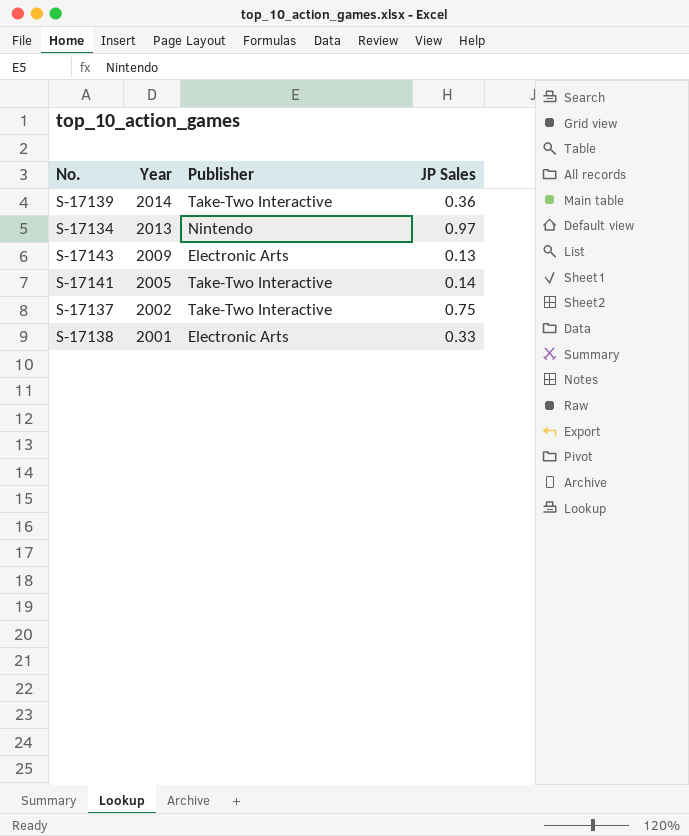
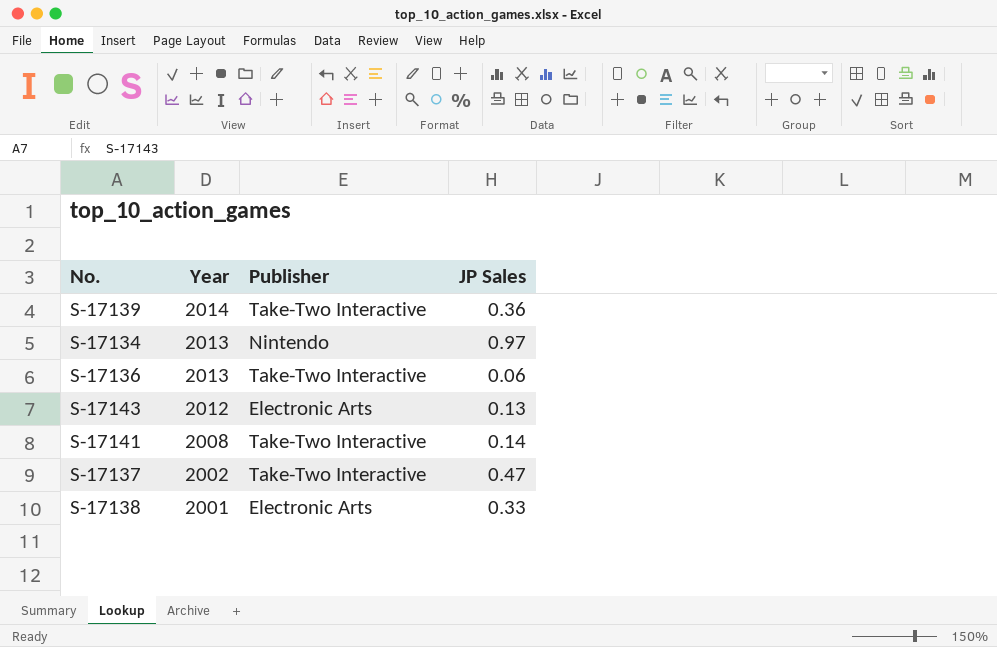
row S-17136: none -> 2013 | Take-Two Interactive | 0.06
S-17143 | Year: 2009 -> 2012
S-17141 | Year: 2005 -> 2008
S-17137 | JP Sales: 0.75 -> 0.47

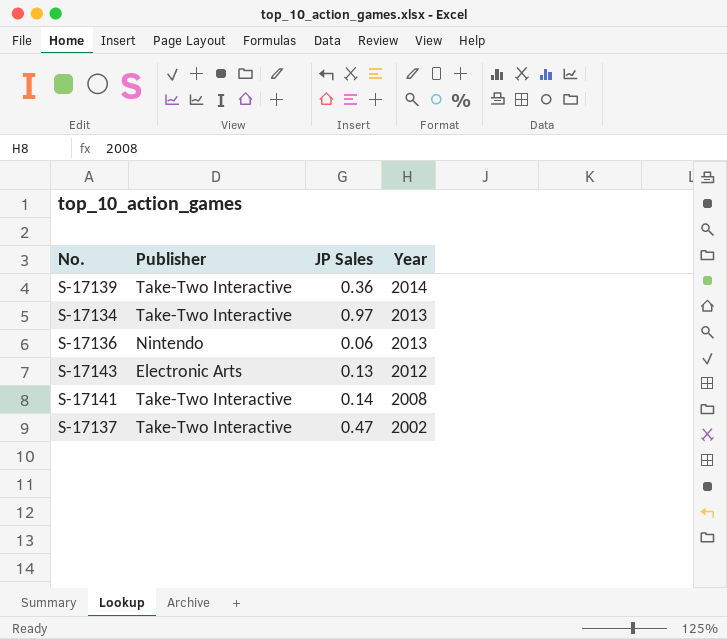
column Year | position: 2 -> 4
row S-17138: 2001 | Electronic Arts | 0.33 -> none
S-17134 | Publisher: Nintendo -> Take-Two Interactive
S-17136 | Publisher: Take-Two Interactive -> Nintendo

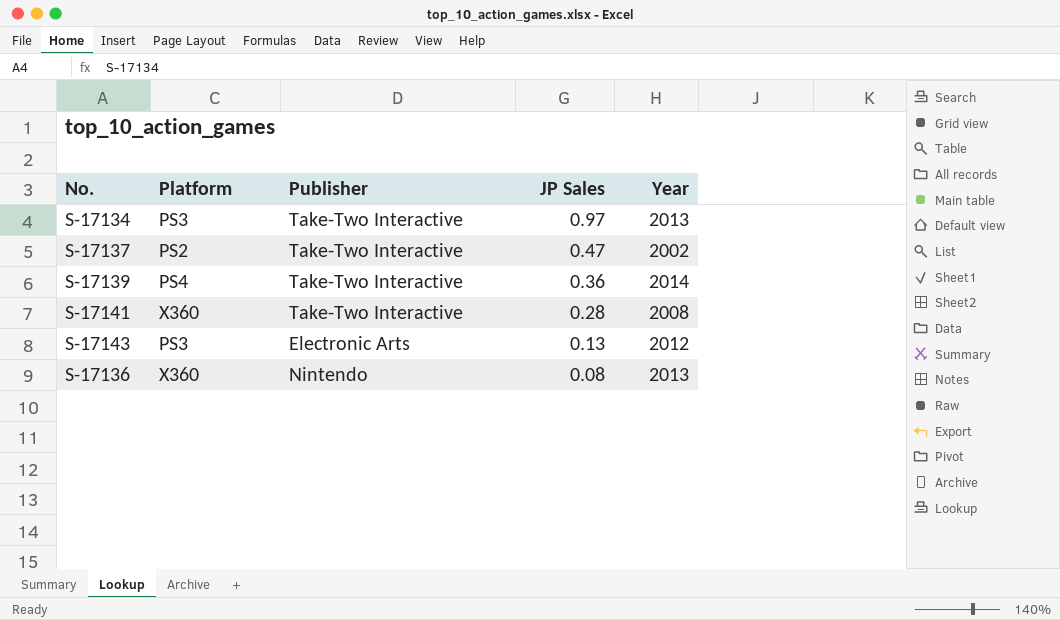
row order: Year descending -> JP Sales descending
column Platform | position: none -> 2
S-17141 | JP Sales: 0.14 -> 0.28
S-17136 | JP Sales: 0.06 -> 0.08

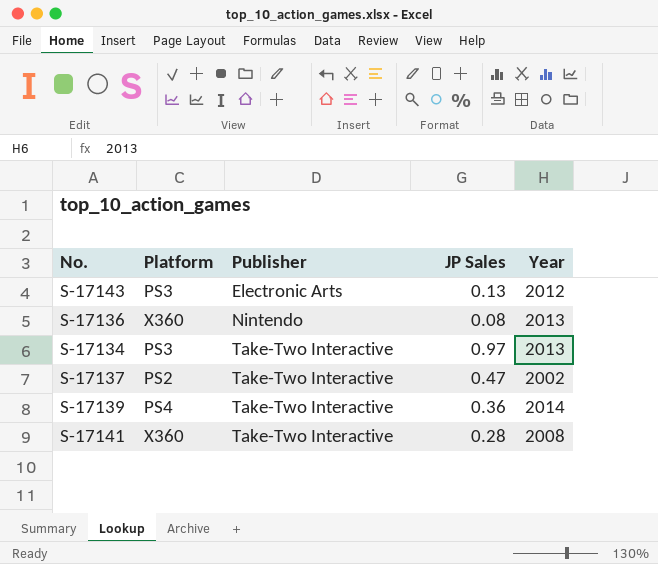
row order: JP Sales descending -> Publisher ascending

